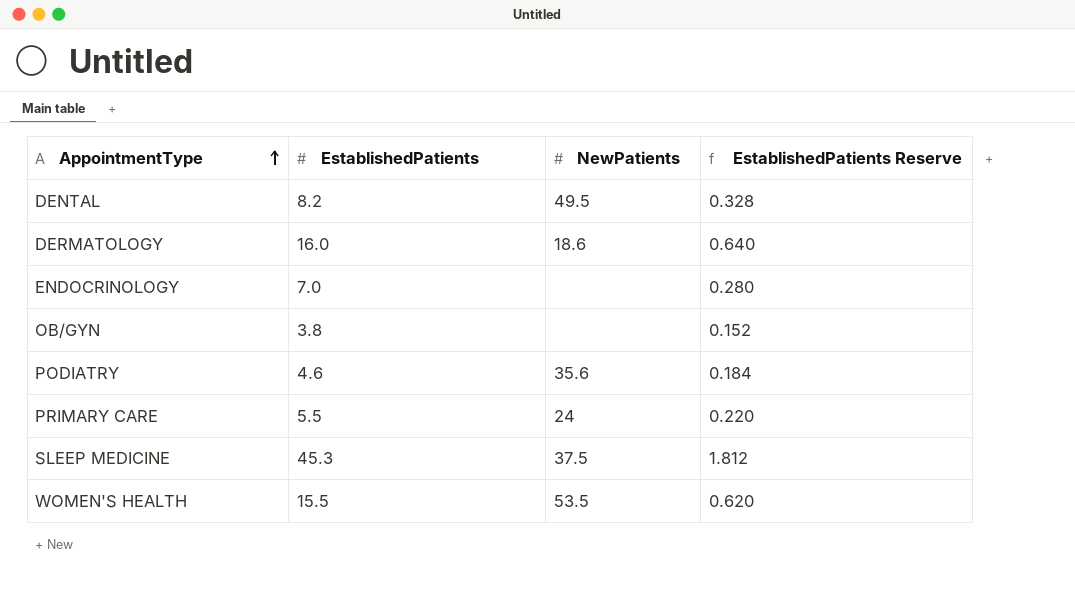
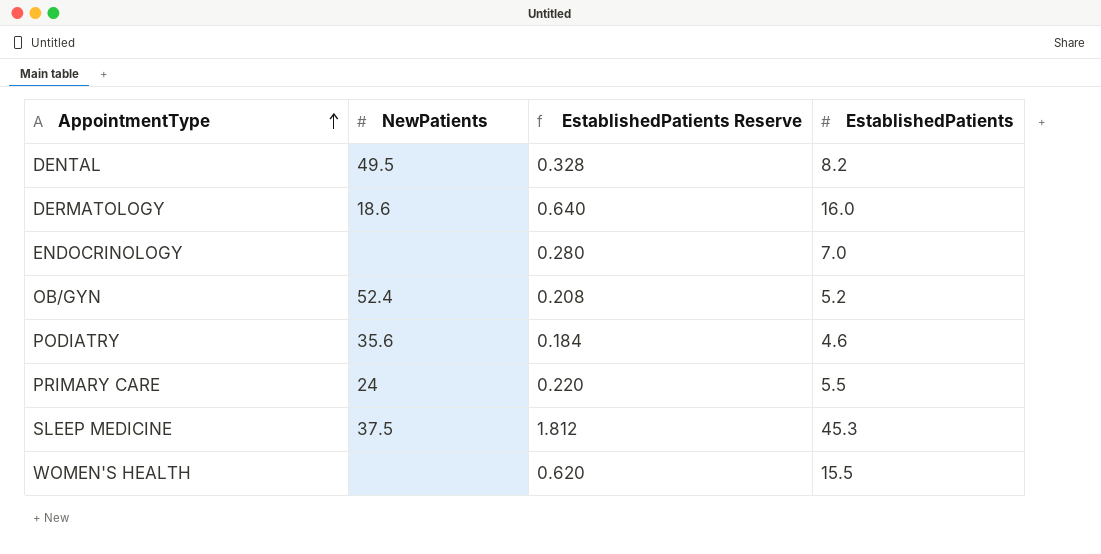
column EstablishedPatients | position: 2 -> 4
OB/GYN | NewPatients: none -> 52.4
OB/GYN | EstablishedPatients Reserve: 0.152 -> 0.208
OB/GYN | EstablishedPatients: 3.8 -> 5.2
WOMEN'S HEALTH | NewPatients: 53.5 -> none

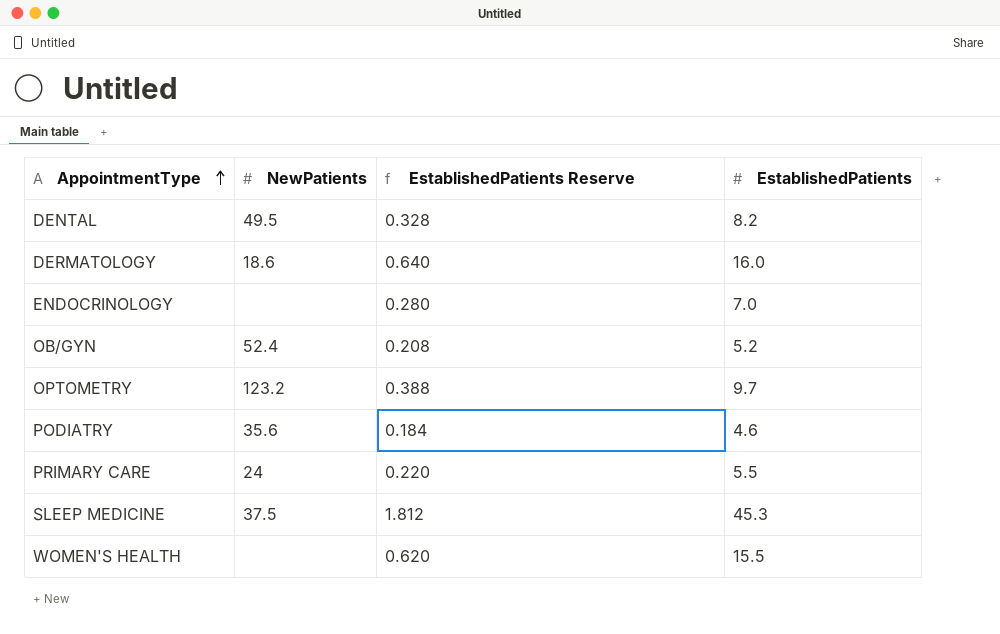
row OPTOMETRY: none -> 123.2 | 0.388 | 9.7

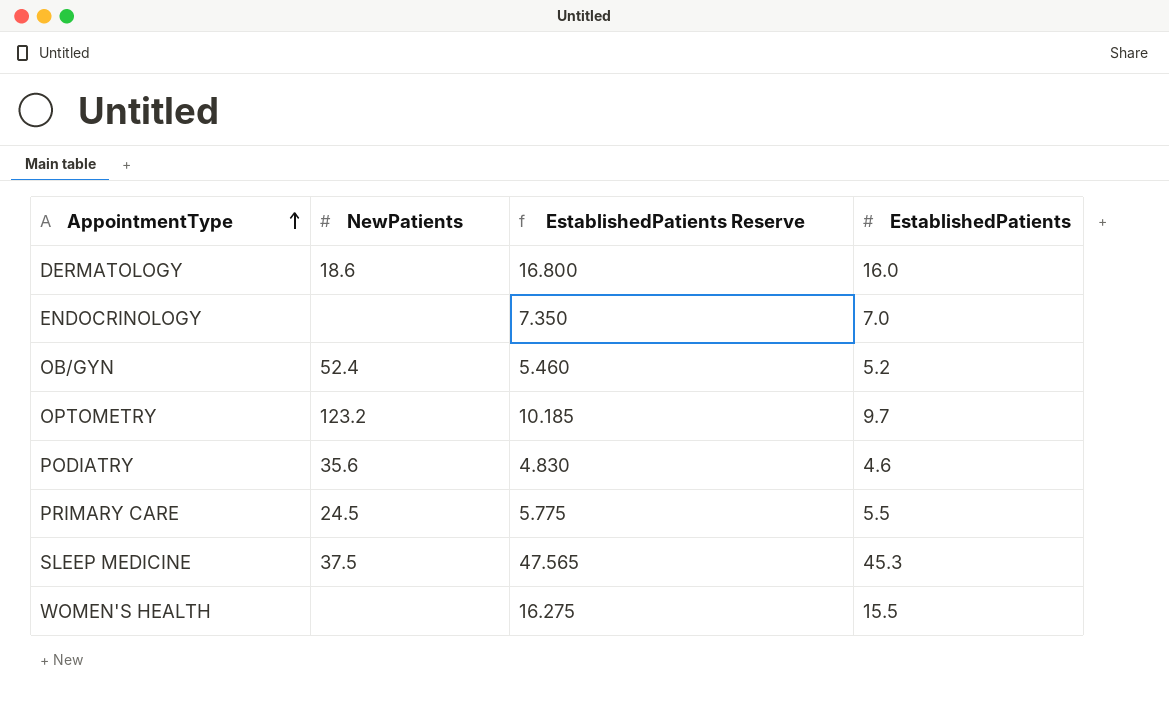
column EstablishedPatients Reserve | formula: [EstablishedPatients] * 0.04 -> [EstablishedPatients] * 1.05
row DENTAL: 49.5 | 0.328 | 8.2 -> none
PRIMARY CARE | NewPatients: 24 -> 24.5

